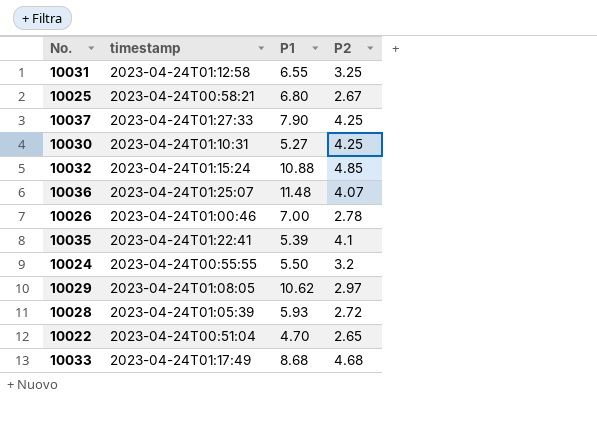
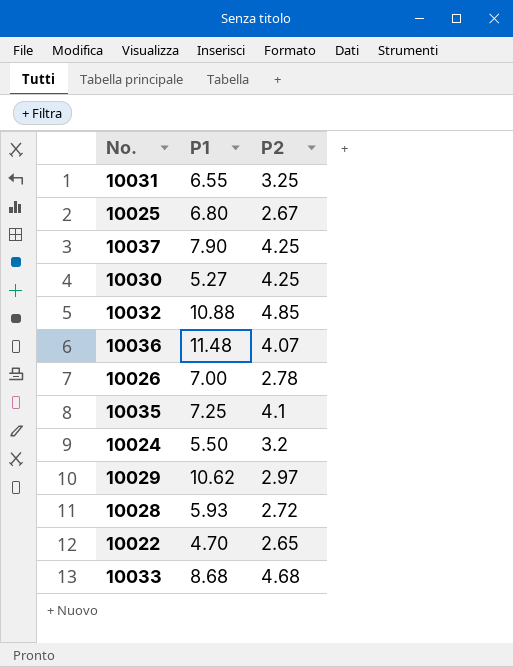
column timestamp | position: 2 -> none
10035 | P1: 5.39 -> 7.25

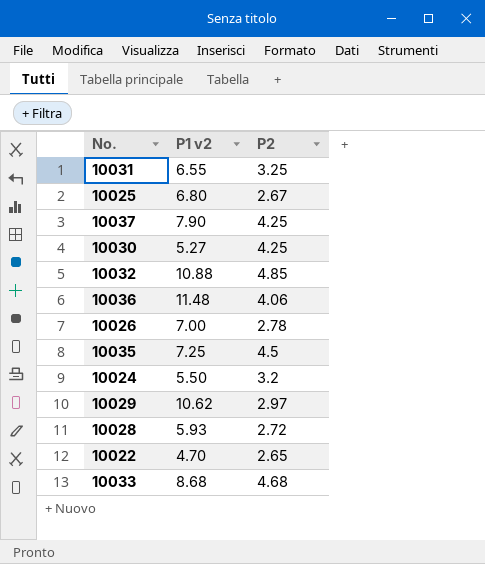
column name: P1 -> P1 v2
10036 | P2: 4.07 -> 4.06
10035 | P2: 4.1 -> 4.5

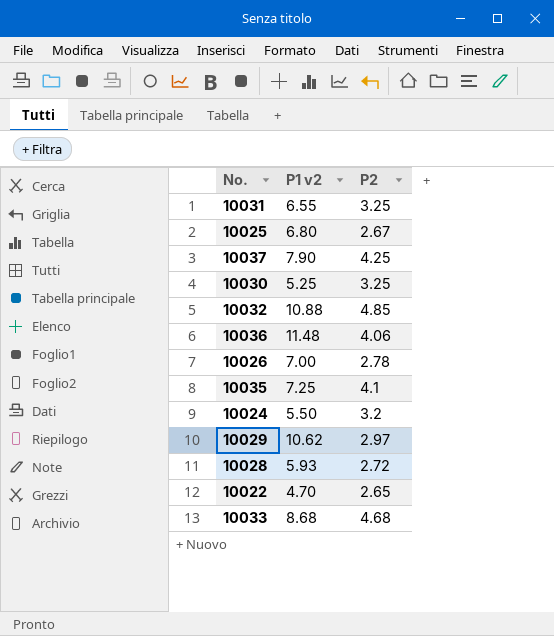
10030 | P1 v2: 5.27 -> 5.25
10030 | P2: 4.25 -> 3.25
10035 | P2: 4.5 -> 4.1

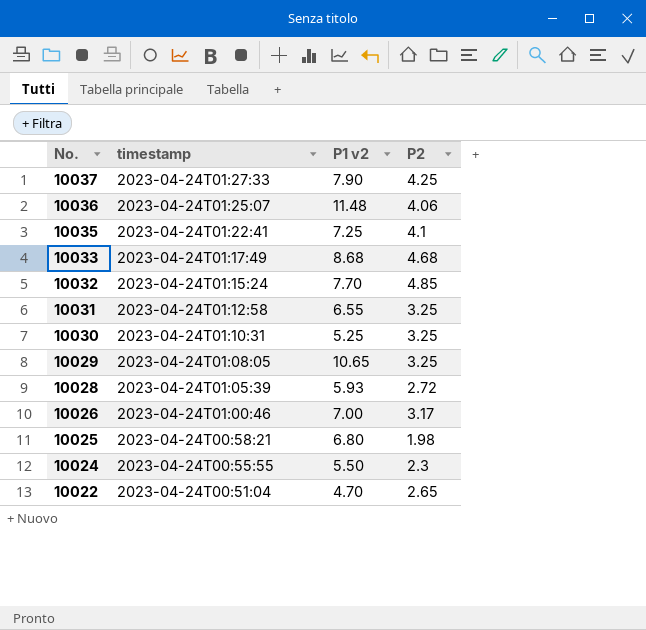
row order: none -> No. descending
column timestamp | position: none -> 2
10032 | P1 v2: 10.88 -> 7.70
10029 | P1 v2: 10.62 -> 10.65
10029 | P2: 2.97 -> 3.25
10026 | P2: 2.78 -> 3.17
10025 | P2: 2.67 -> 1.98
10024 | P2: 3.2 -> 2.3

